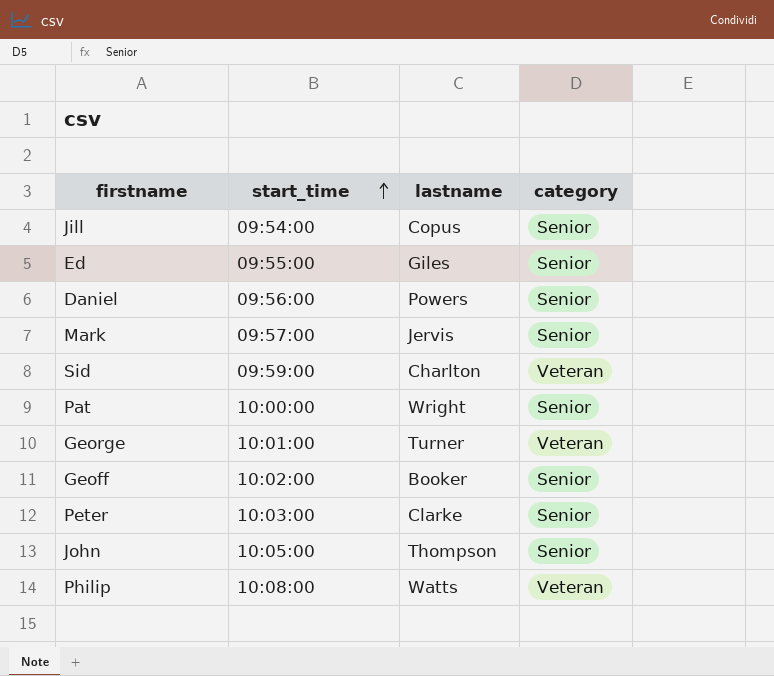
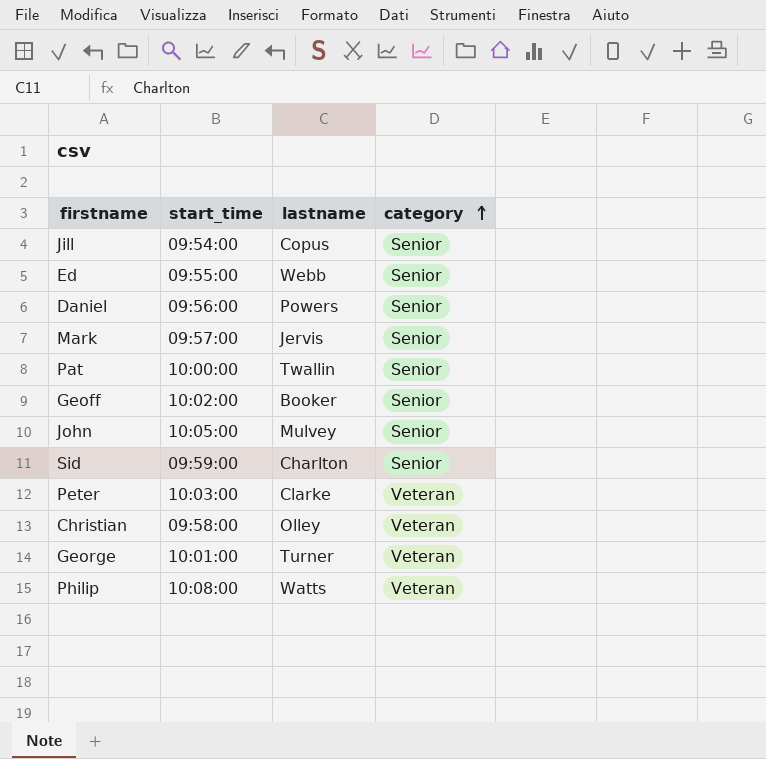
row order: start_time ascending -> category ascending
Ed | lastname: Giles -> Webb
Pat | lastname: Wright -> Twallin
John | lastname: Thompson -> Mulvey
Sid | category: Veteran -> Senior
Peter | category: Senior -> Veteran
row Christian: none -> 09:58:00 | Olley | Veteran

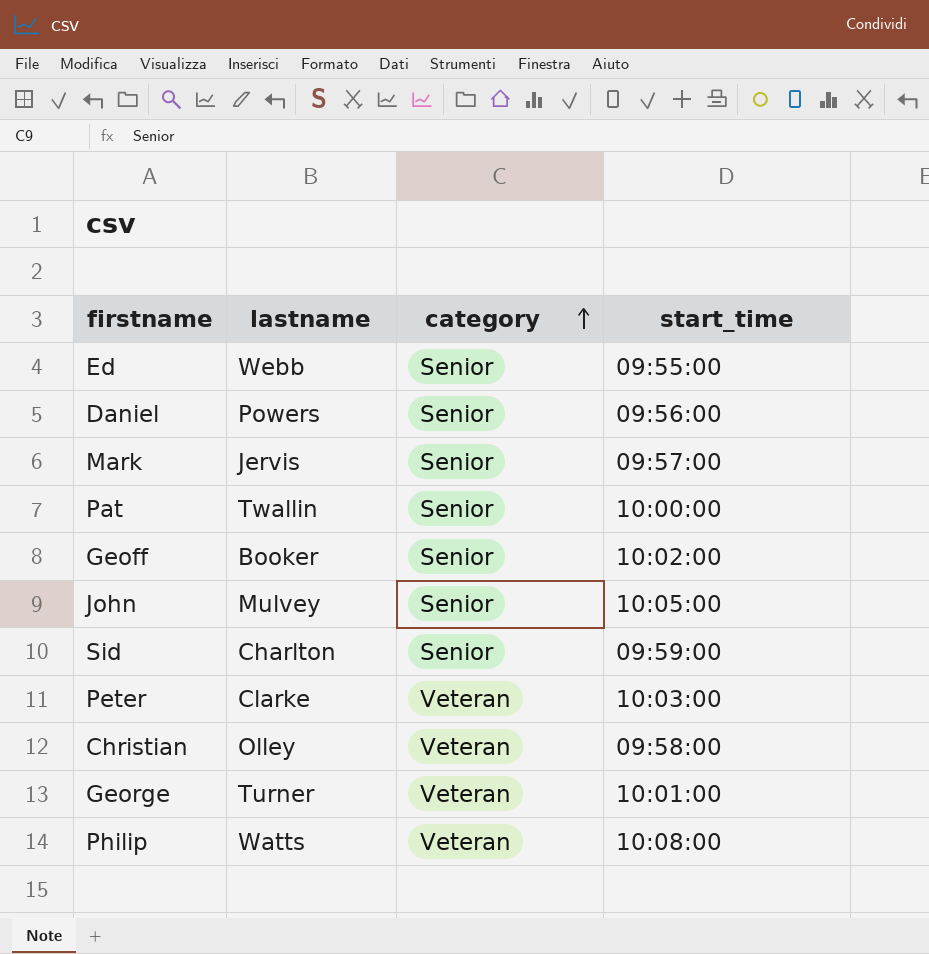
column start_time | position: 2 -> 4
row Jill: 09:54:00 | Copus | Senior -> none

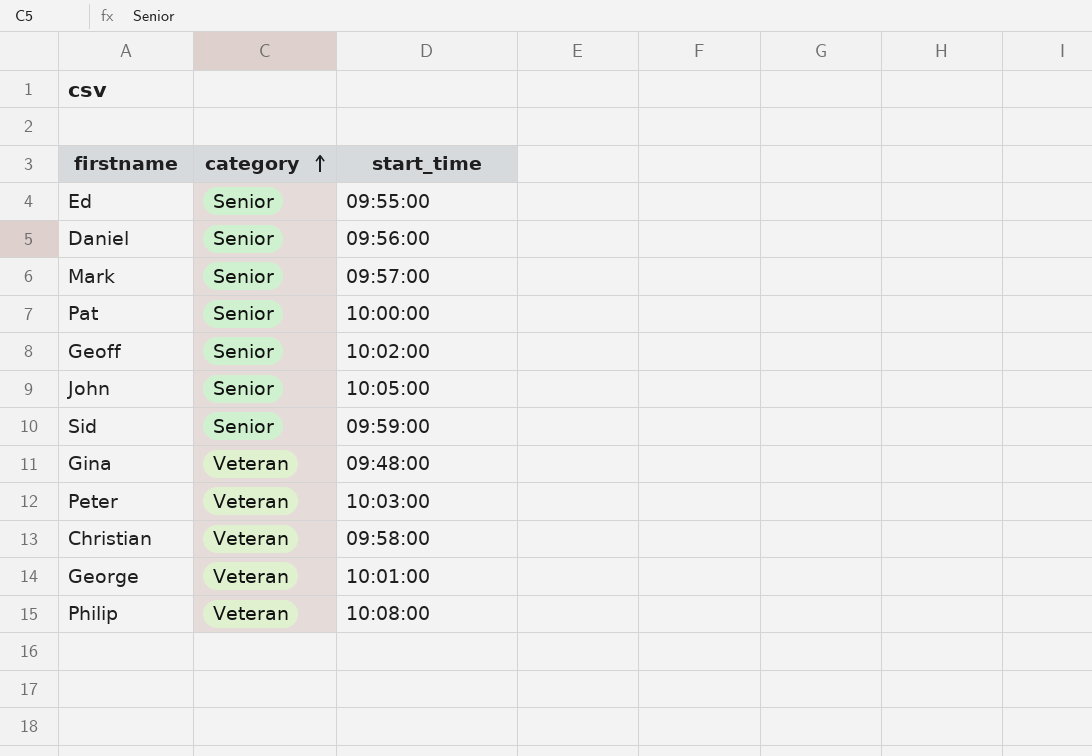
column lastname | position: 2 -> none
row Gina: none -> Veteran | 09:48:00

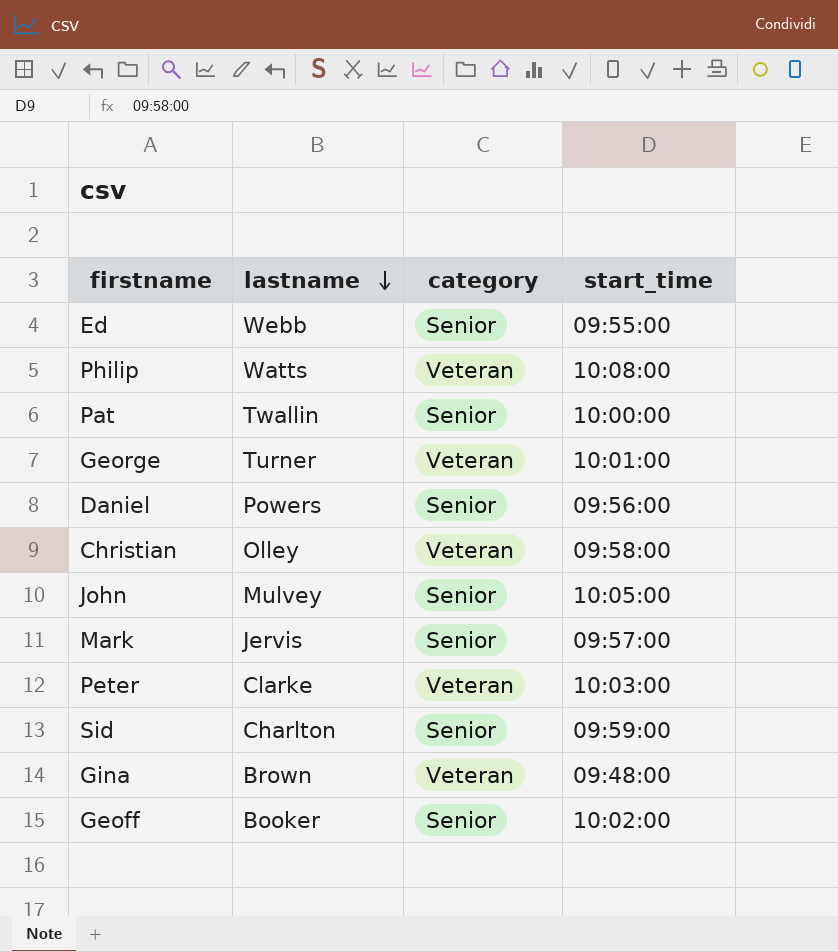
row order: category ascending -> lastname descending
column lastname | position: none -> 2

